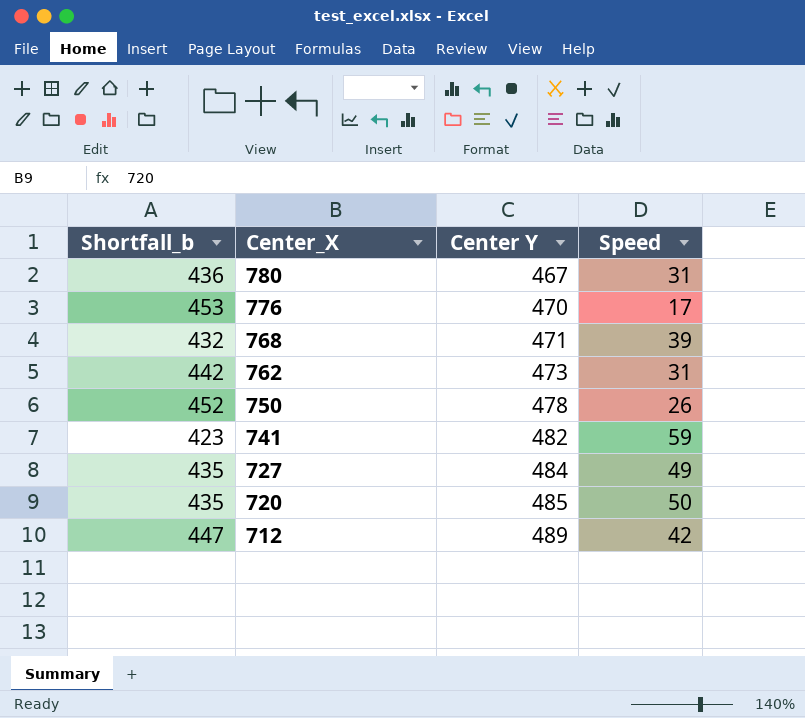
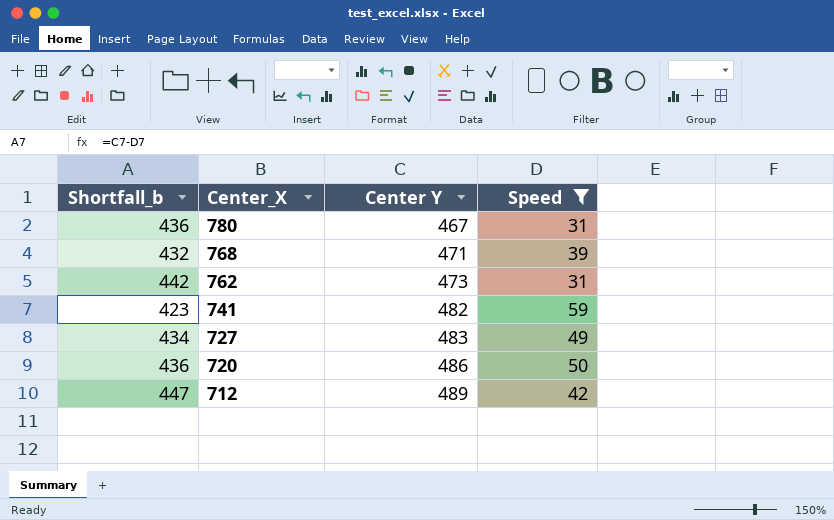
filter: none -> Speed >= 31
727 | Shortfall_b: 435 -> 434
727 | Center Y: 484 -> 483
720 | Shortfall_b: 435 -> 436
720 | Center Y: 485 -> 486

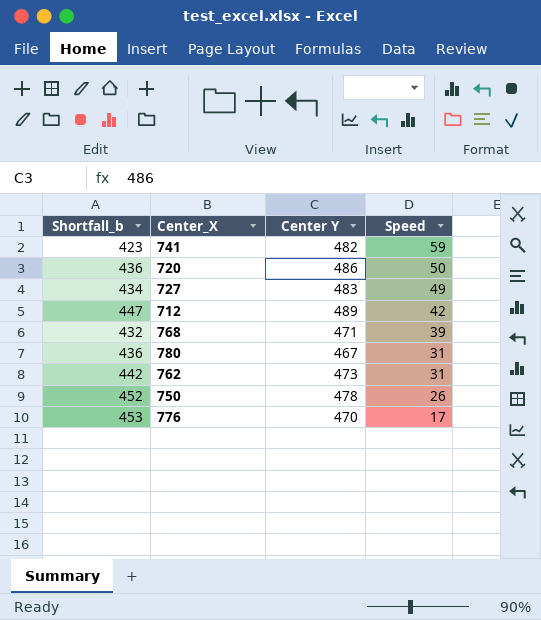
filter: Speed >= 31 -> none
row order: Center_X descending -> Speed descending

